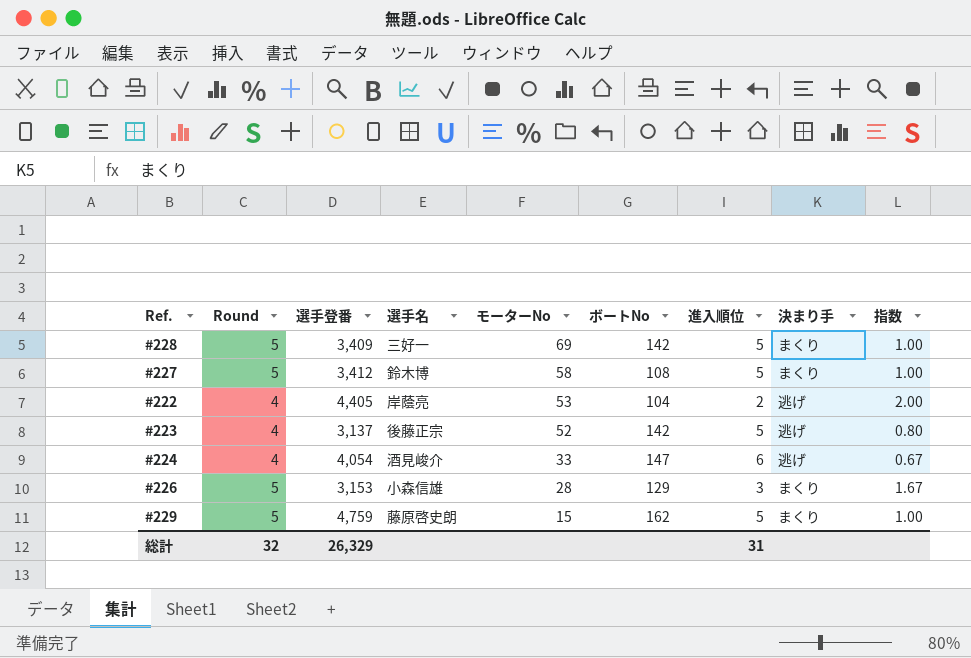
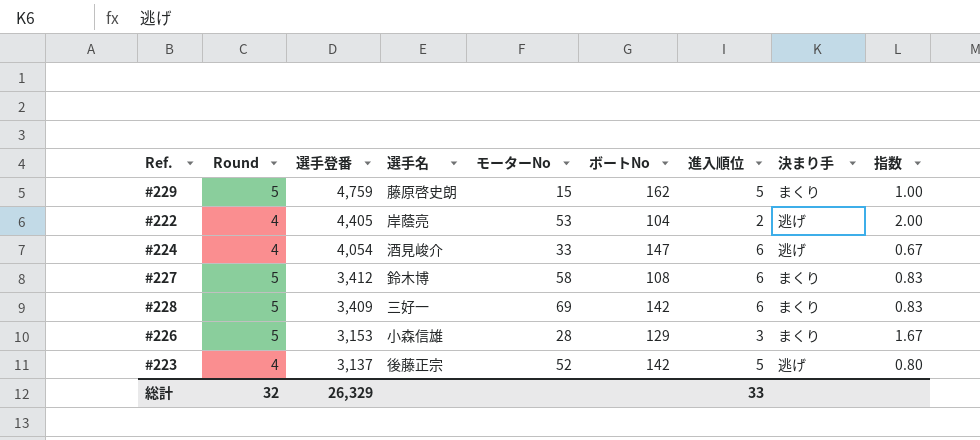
row order: モーターNo descending -> 選手登番 descending
#227 | 進入順位: 5 -> 6
#227 | 指数: 1.00 -> 0.83
#228 | 進入順位: 5 -> 6
#228 | 指数: 1.00 -> 0.83
総計 | 進入順位: 31 -> 33

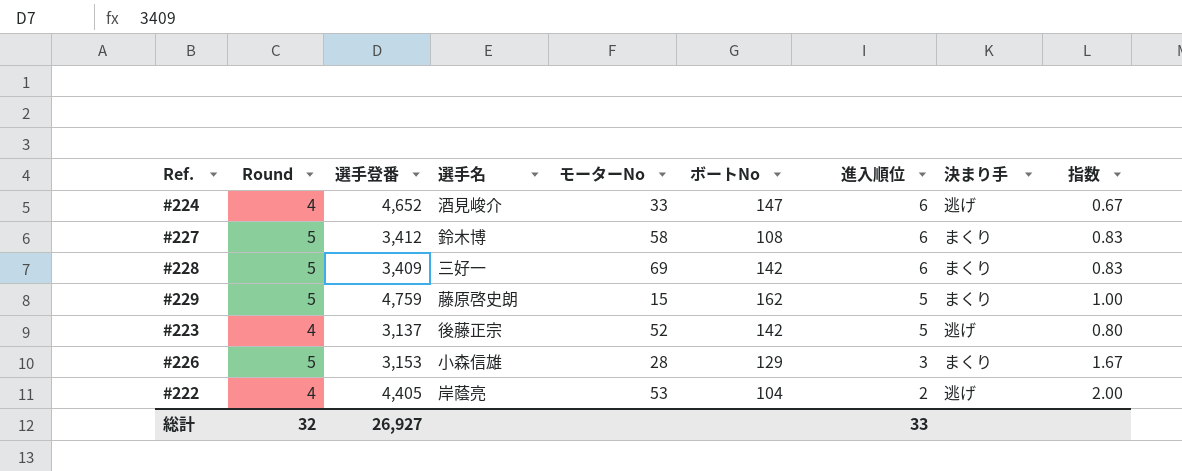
row order: 選手登番 descending -> 進入順位 descending
#224 | 選手登番: 4,054 -> 4,652
総計 | 選手登番: 26,329 -> 26,927

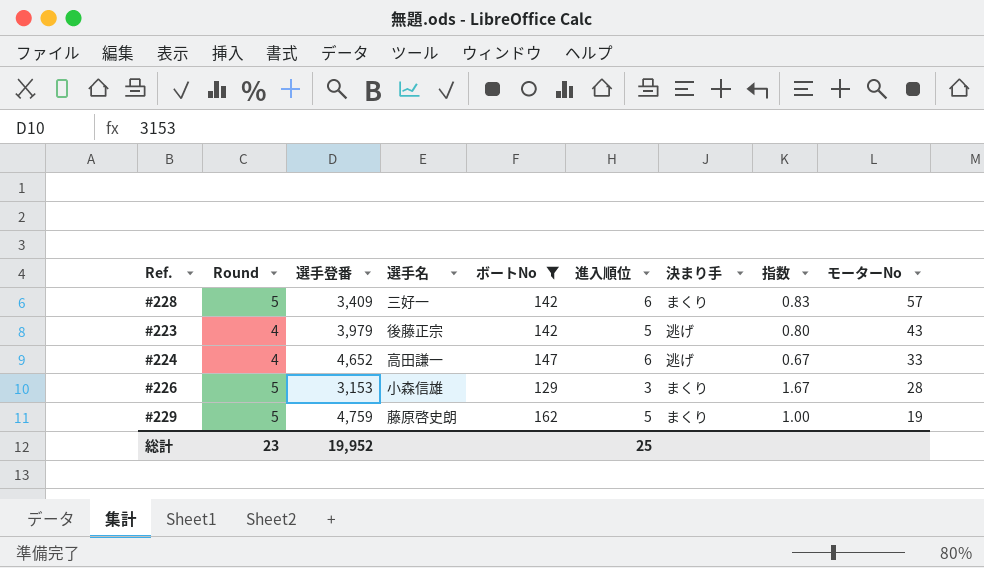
filter: none -> ボートNo >= 129
row order: 進入順位 descending -> モーターNo descending
column モーターNo | position: 5 -> 9
#228 | モーターNo: 69 -> 57
#223 | 選手登番: 3,137 -> 3,979
#223 | モーターNo: 52 -> 43
#224 | 選手名: 酒見峻介 -> 高田謙一
#229 | モーターNo: 15 -> 19
総計 | Round: 32 -> 23
総計 | 選手登番: 26,927 -> 19,952
総計 | 進入順位: 33 -> 25

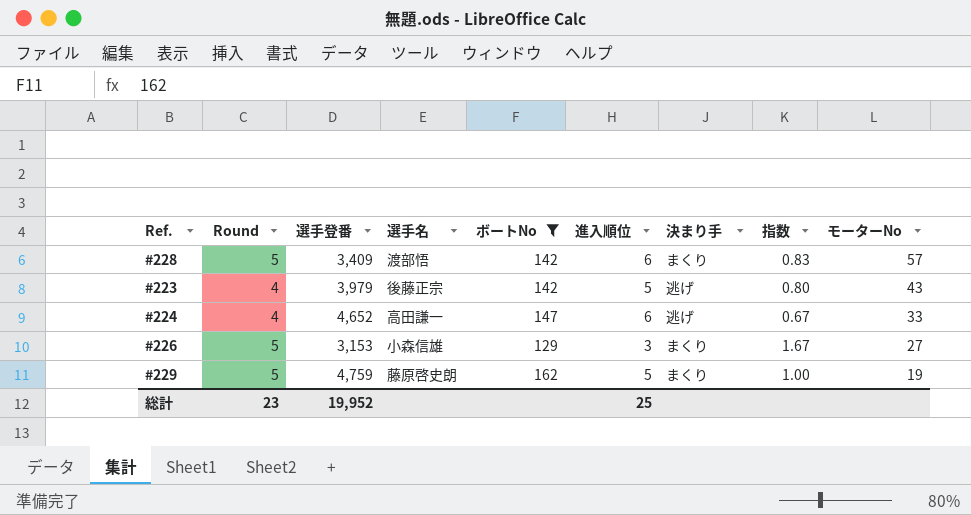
#228 | 選手名: 三好一 -> 渡部悟
#226 | モーターNo: 28 -> 27

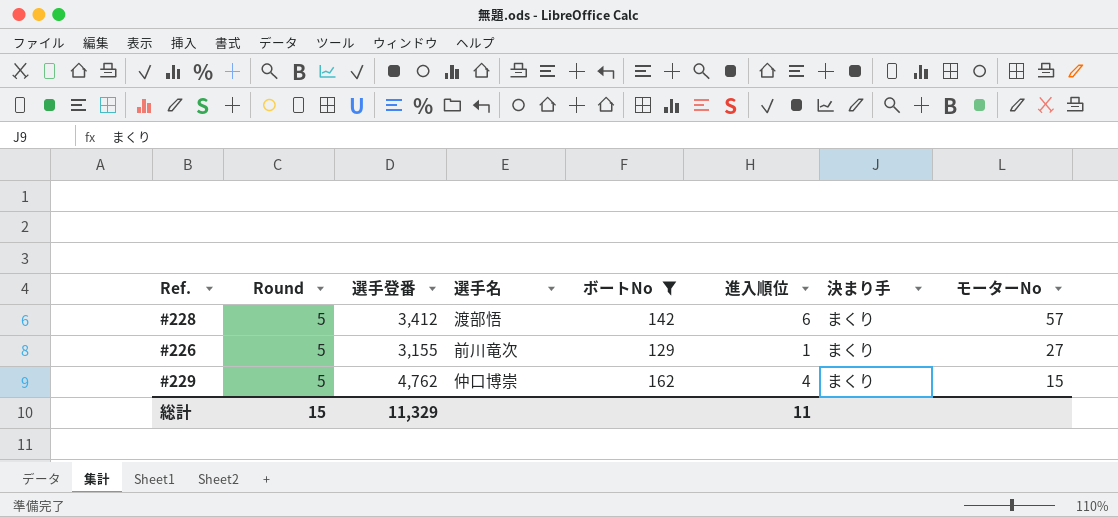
column 指数 | formula: [Round] / [進入順位] -> none
row #223: 4 | 3,979 | 後藤正宗 | 142 | 5 | 逃げ | 0.80 | 43 -> none
row #224: 4 | 4,652 | 高田謙一 | 147 | 6 | 逃げ | 0.67 | 33 -> none
#228 | 選手登番: 3,409 -> 3,412
#226 | 選手登番: 3,153 -> 3,155
#226 | 選手名: 小森信雄 -> 前川竜次
#226 | 進入順位: 3 -> 1
#229 | 選手登番: 4,759 -> 4,762
#229 | 選手名: 藤原啓史朗 -> 仲口博崇
#229 | 進入順位: 5 -> 4
#229 | モーターNo: 19 -> 15
総計 | Round: 23 -> 15
総計 | 選手登番: 19,952 -> 11,329
総計 | 進入順位: 25 -> 11

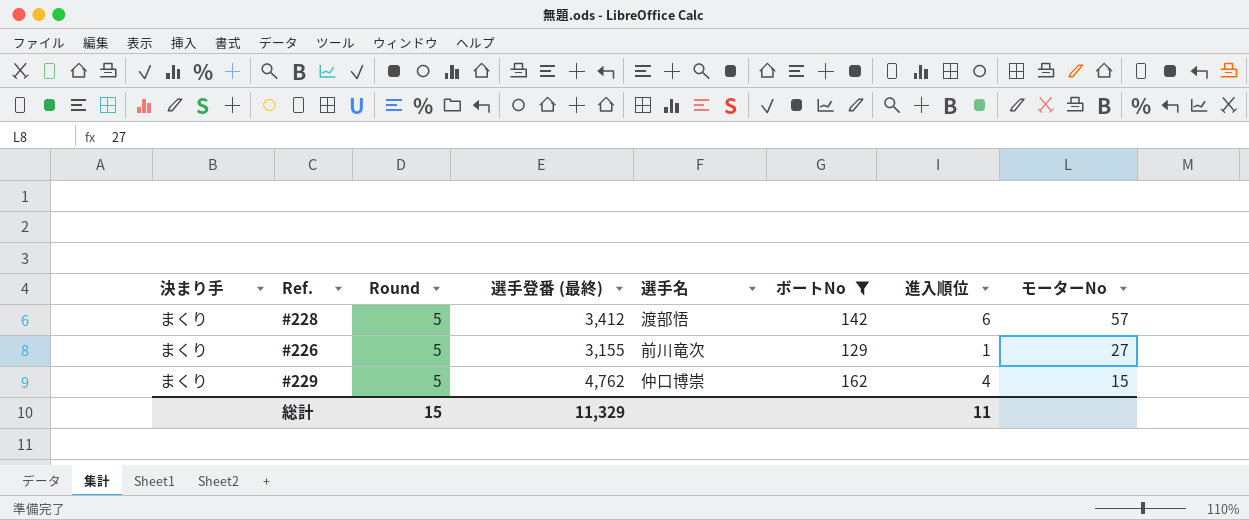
column 決まり手 | position: 7 -> 1
column name: 選手登番 -> 選手登番 (最終)

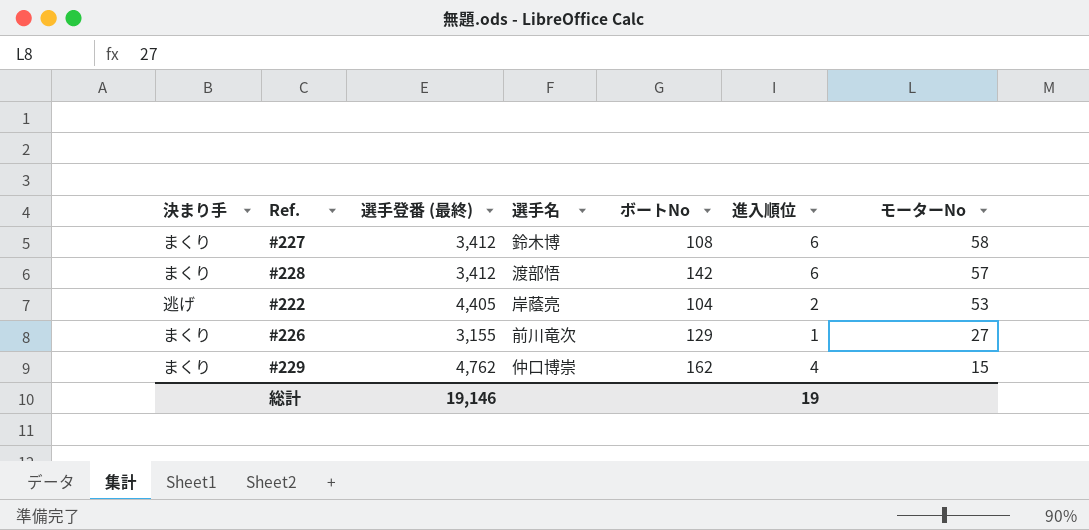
filter: ボートNo >= 129 -> none
column Round | position: 3 -> none
総計 | 選手登番 (最終): 11,329 -> 19,146
総計 | 進入順位: 11 -> 19

